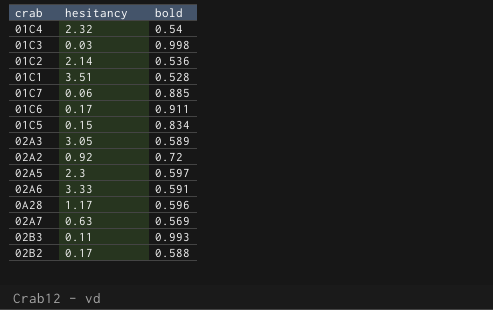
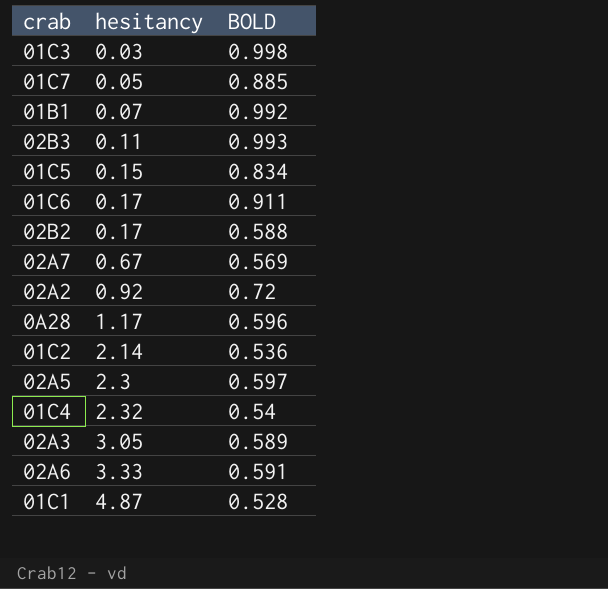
row order: none -> hesitancy ascending
column name: bold -> BOLD
01C7 | hesitancy: 0.06 -> 0.05
row 01B1: none -> 0.07 | 0.992
02A7 | hesitancy: 0.63 -> 0.67
01C1 | hesitancy: 3.51 -> 4.87

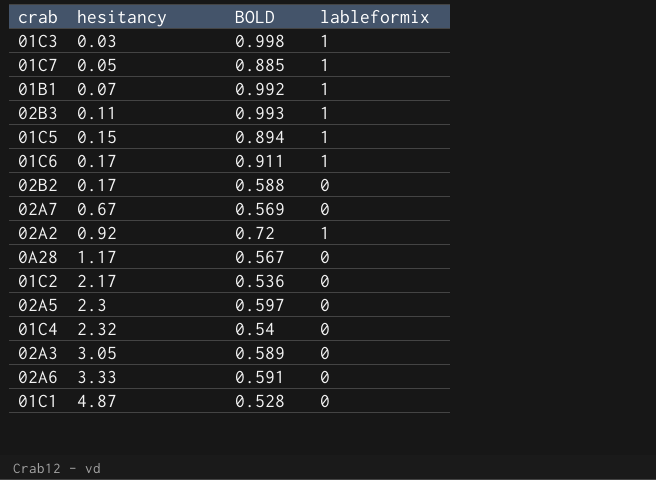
column lableformix | position: none -> 4
01C5 | BOLD: 0.834 -> 0.894
0A28 | BOLD: 0.596 -> 0.567
01C2 | hesitancy: 2.14 -> 2.17

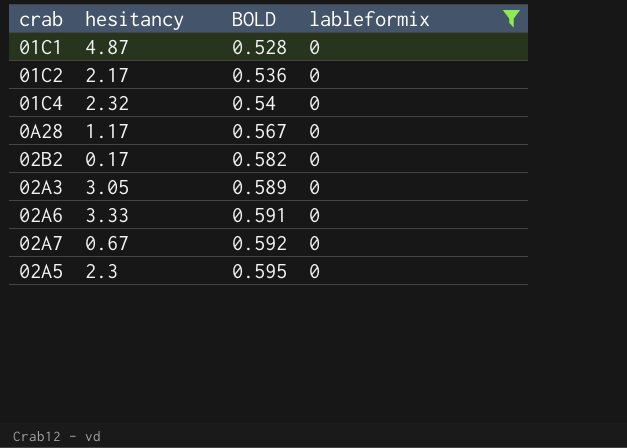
filter: none -> lableformix = 0
row order: hesitancy ascending -> BOLD ascending
02B2 | BOLD: 0.588 -> 0.582
02A7 | BOLD: 0.569 -> 0.592
02A5 | BOLD: 0.597 -> 0.595

